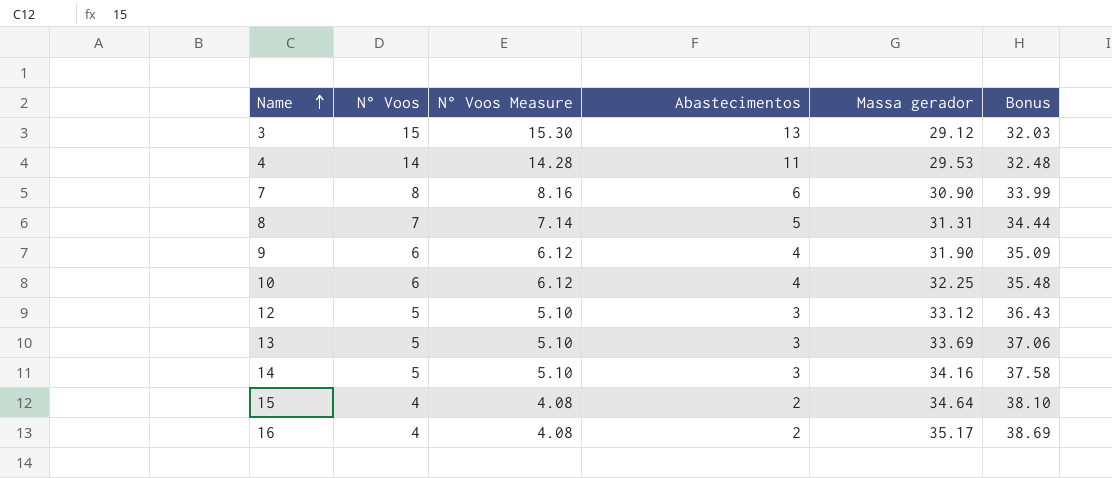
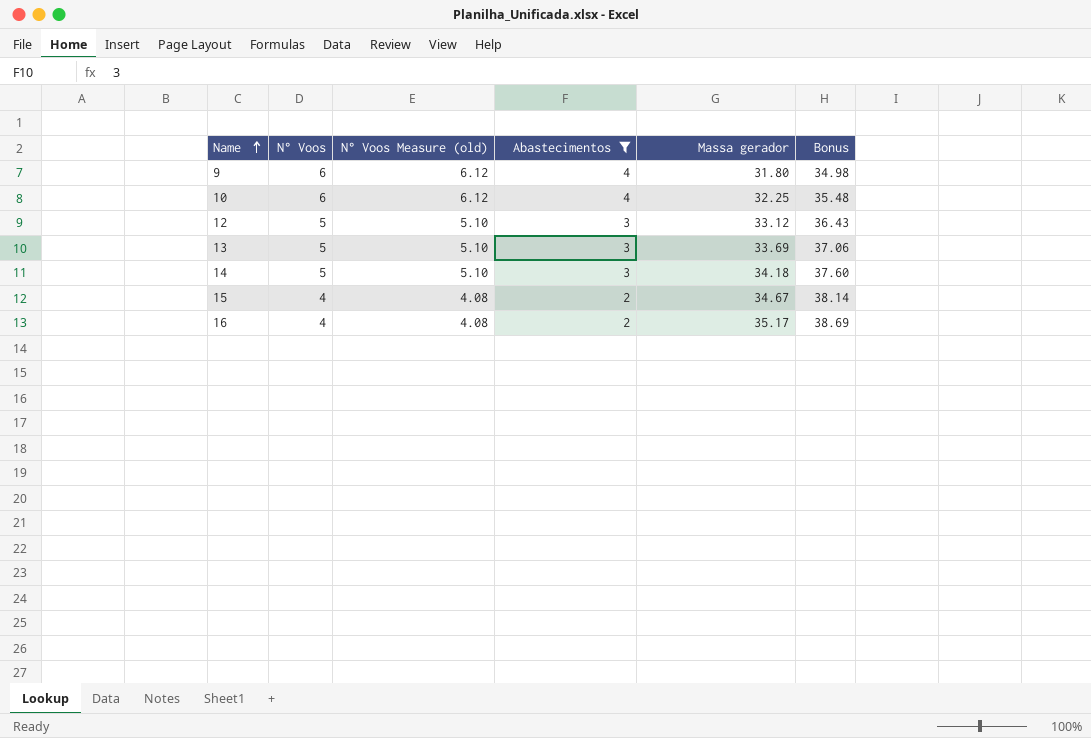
filter: none -> Abastecimentos <= 4
column name: N° Voos Measure -> N° Voos Measure (old)
9 | Massa gerador: 31.90 -> 31.80
9 | Bonus: 35.09 -> 34.98
14 | Massa gerador: 34.16 -> 34.18
14 | Bonus: 37.58 -> 37.60
15 | Massa gerador: 34.64 -> 34.67
15 | Bonus: 38.10 -> 38.14

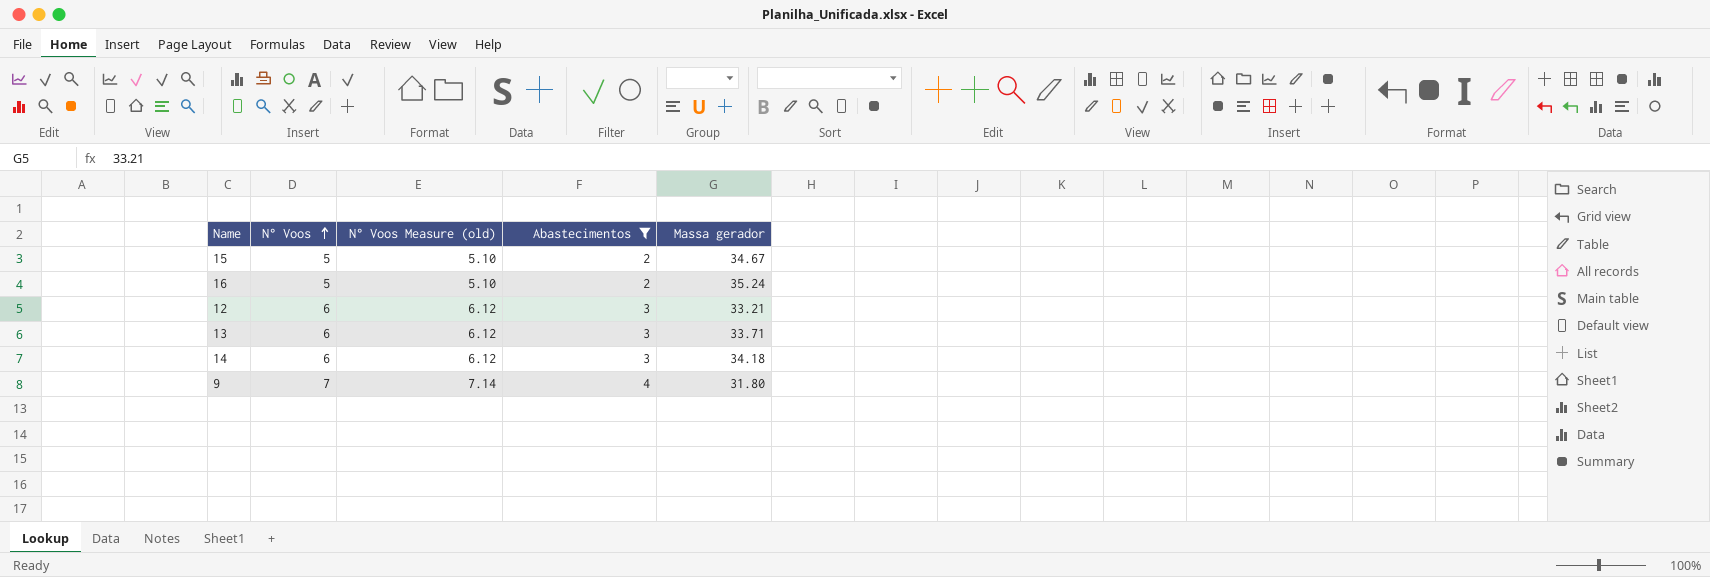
row order: Name ascending -> N° Voos ascending
column Bonus | formula: [Massa gerador] * 1.1 -> none
row 10: 6 | 6.12 | 4 | 32.25 | 35.48 -> none
15 | N° Voos: 4 -> 5
15 | N° Voos Measure (old): 4.08 -> 5.10
16 | N° Voos: 4 -> 5
16 | N° Voos Measure (old): 4.08 -> 5.10
16 | Massa gerador: 35.17 -> 35.24
12 | N° Voos: 5 -> 6
12 | N° Voos Measure (old): 5.10 -> 6.12
12 | Massa gerador: 33.12 -> 33.21
13 | N° Voos: 5 -> 6
13 | N° Voos Measure (old): 5.10 -> 6.12
13 | Massa gerador: 33.69 -> 33.71
14 | N° Voos: 5 -> 6
14 | N° Voos Measure (old): 5.10 -> 6.12
9 | N° Voos: 6 -> 7
9 | N° Voos Measure (old): 6.12 -> 7.14

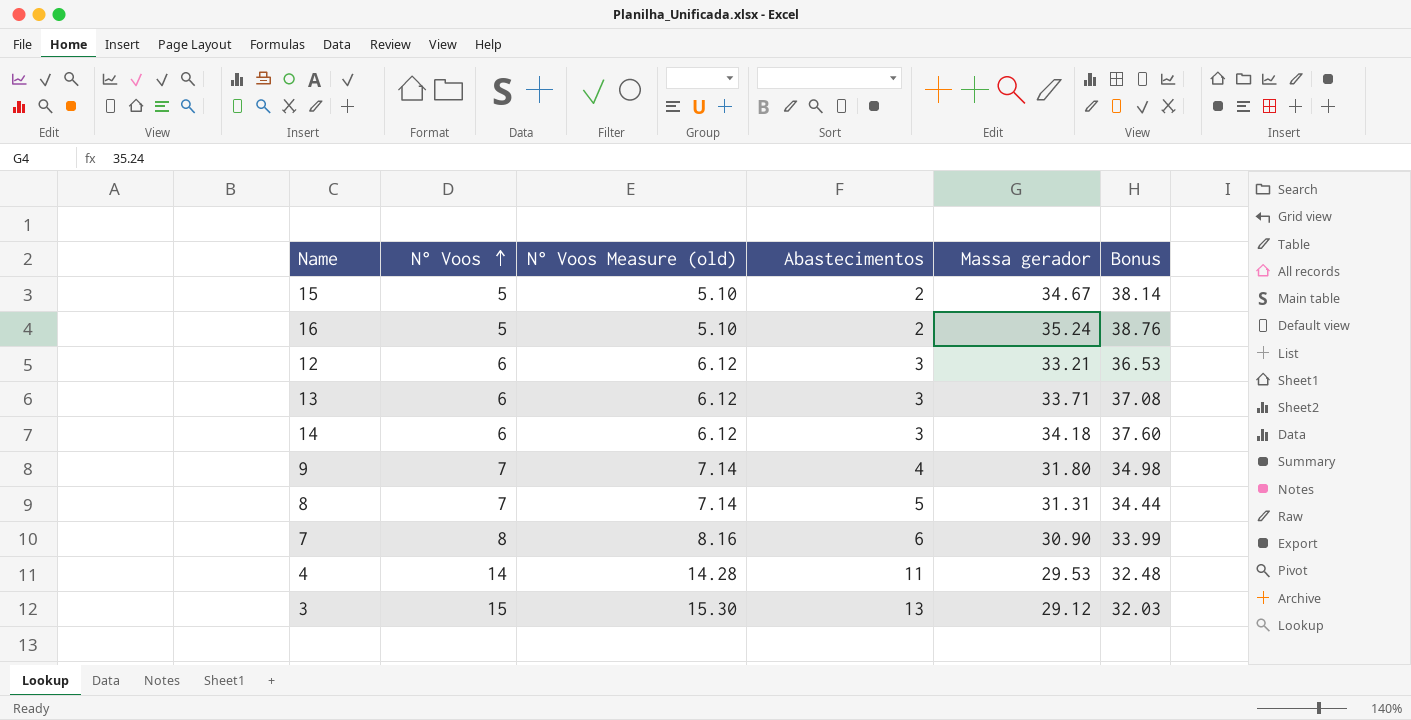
filter: Abastecimentos <= 4 -> none
column Bonus | formula: none -> [Massa gerador] * 1.1

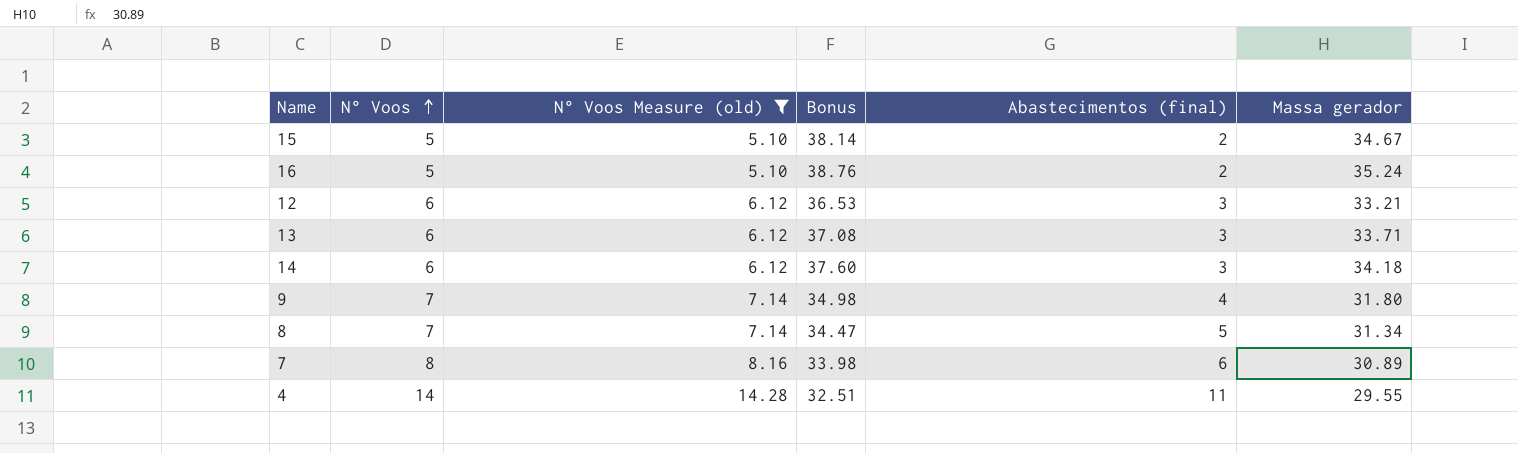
filter: none -> N° Voos Measure (old) != 15.30
column Bonus | position: 6 -> 4
column name: Abastecimentos -> Abastecimentos (final)
8 | Bonus: 34.44 -> 34.47
8 | Massa gerador: 31.31 -> 31.34
7 | Bonus: 33.99 -> 33.98
7 | Massa gerador: 30.90 -> 30.89
4 | Bonus: 32.48 -> 32.51
4 | Massa gerador: 29.53 -> 29.55

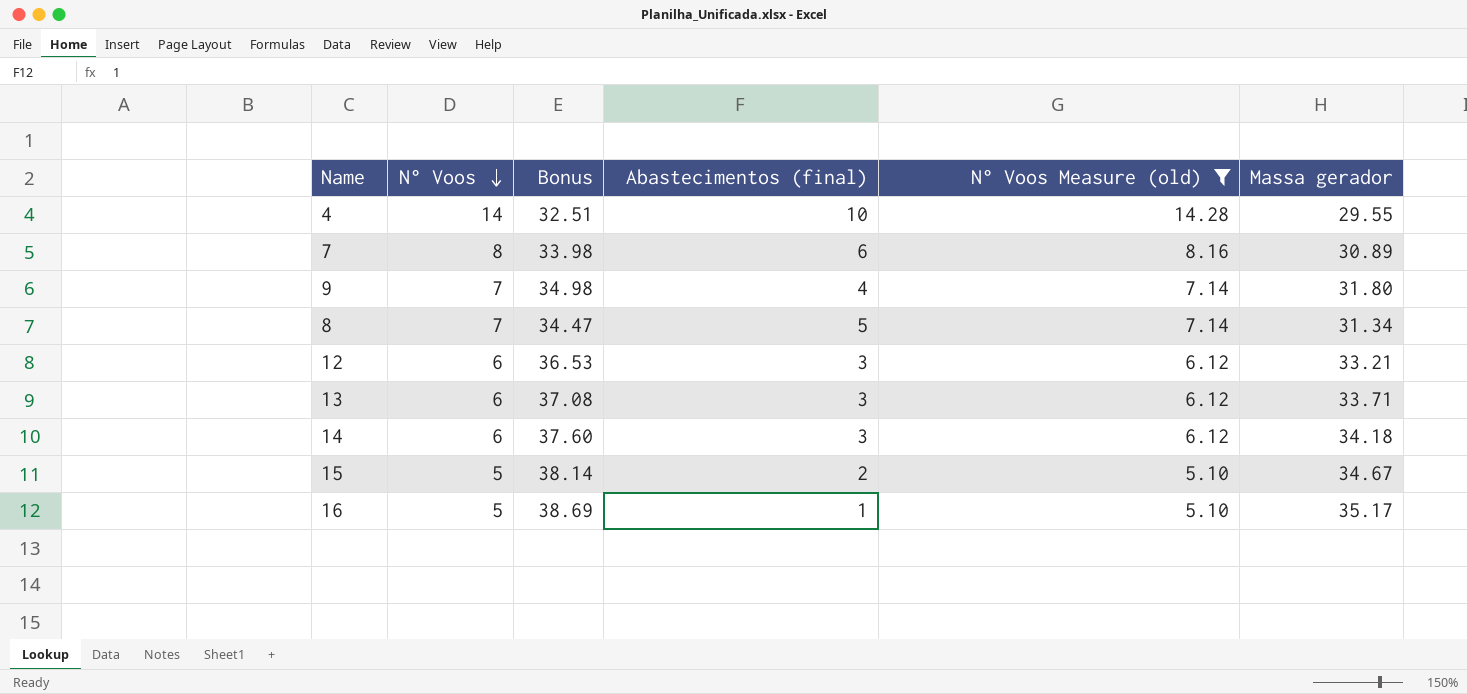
row order: N° Voos ascending -> N° Voos descending
column N° Voos Measure (old) | position: 3 -> 5
4 | Abastecimentos (final): 11 -> 10
16 | Bonus: 38.76 -> 38.69
16 | Abastecimentos (final): 2 -> 1
16 | Massa gerador: 35.24 -> 35.17

